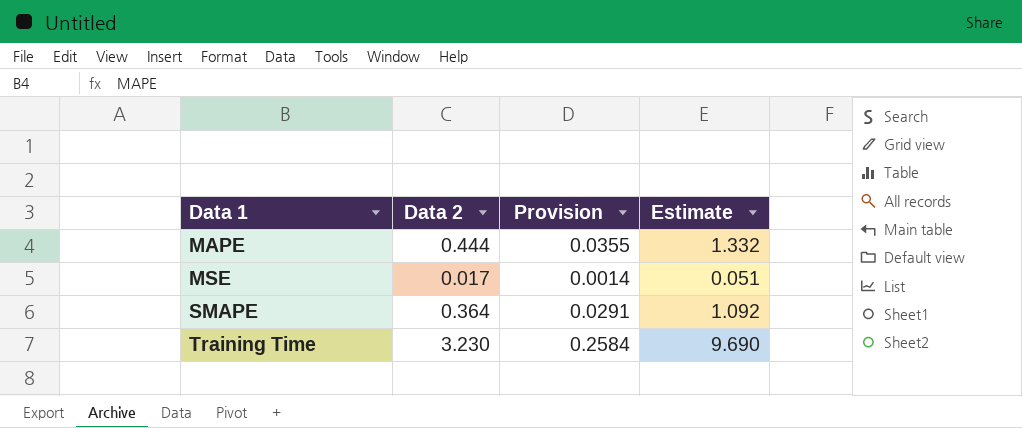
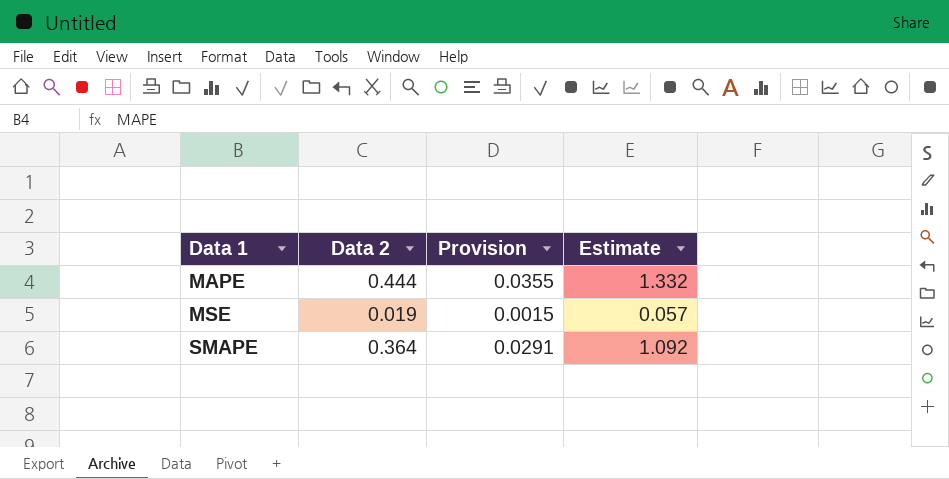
row Training Time: 3.230 | 0.2584 | 9.690 -> none
MSE | Data 2: 0.017 -> 0.019
MSE | Provision: 0.0014 -> 0.0015
MSE | Estimate: 0.051 -> 0.057

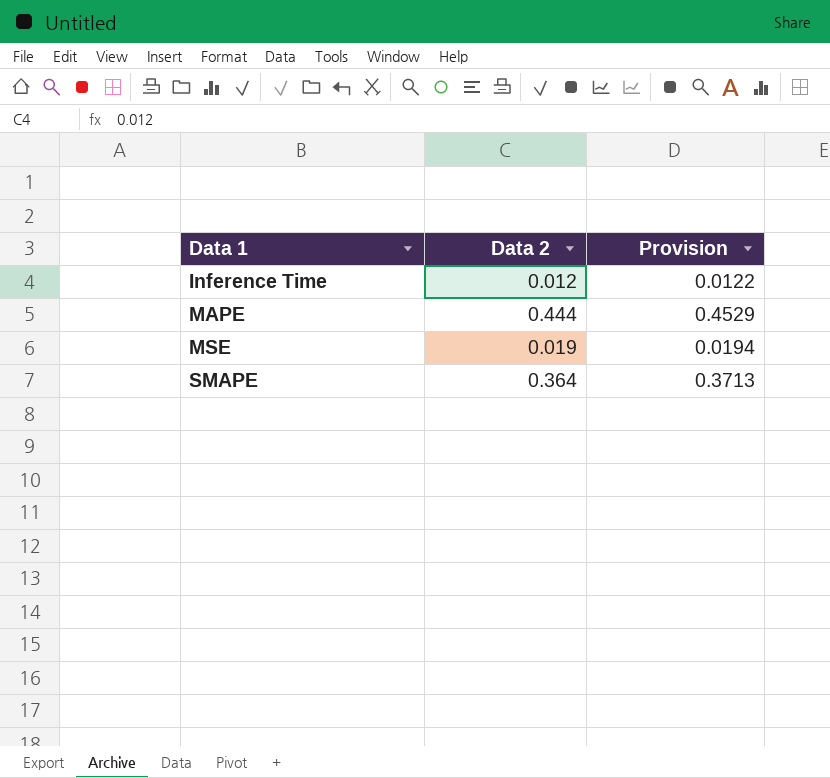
column Estimate | formula: [Data 2] * 3 -> none
column Provision | formula: [Data 2] * 0.08 -> [Data 2] * 1.02
row Inference Time: none -> 0.012 | 0.0122

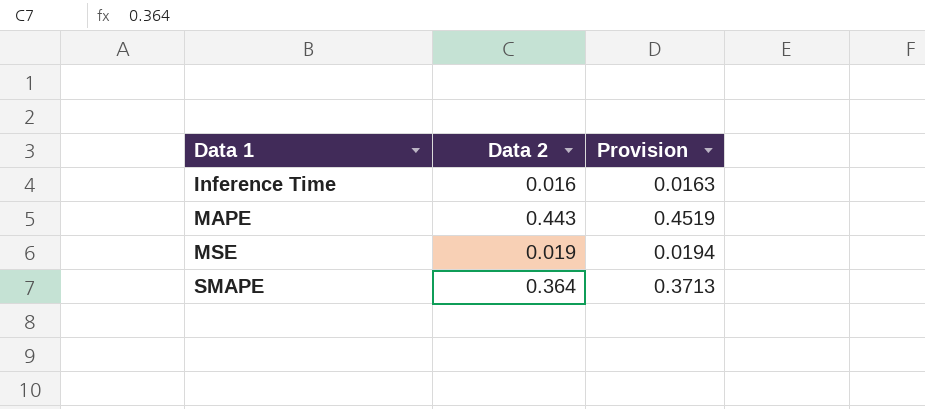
Inference Time | Data 2: 0.012 -> 0.016
Inference Time | Provision: 0.0122 -> 0.0163
MAPE | Data 2: 0.444 -> 0.443
MAPE | Provision: 0.4529 -> 0.4519

